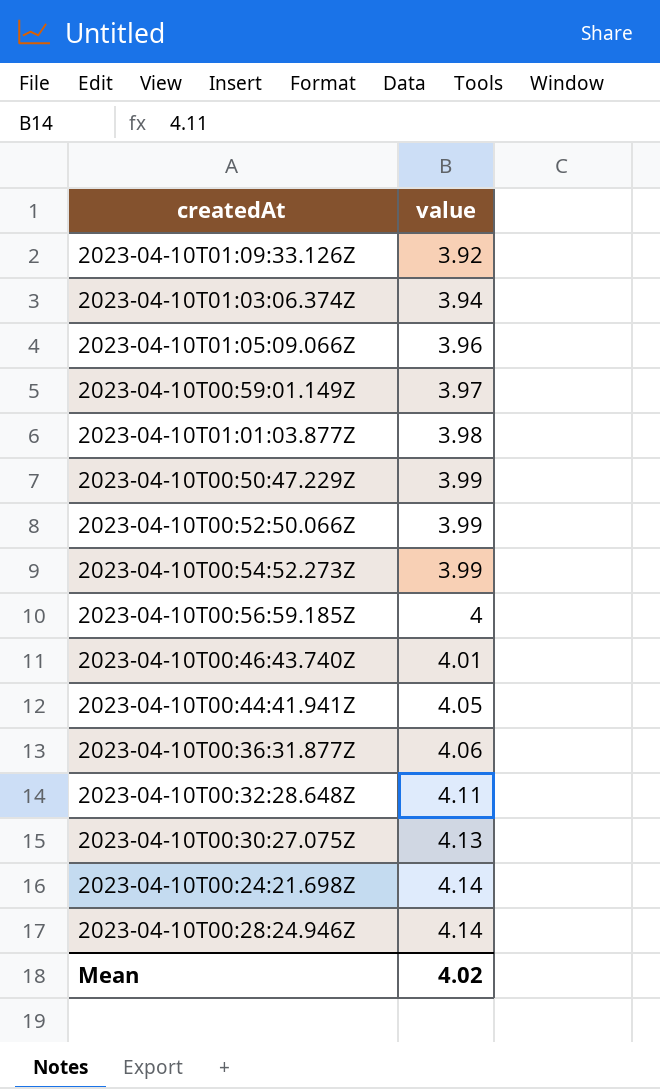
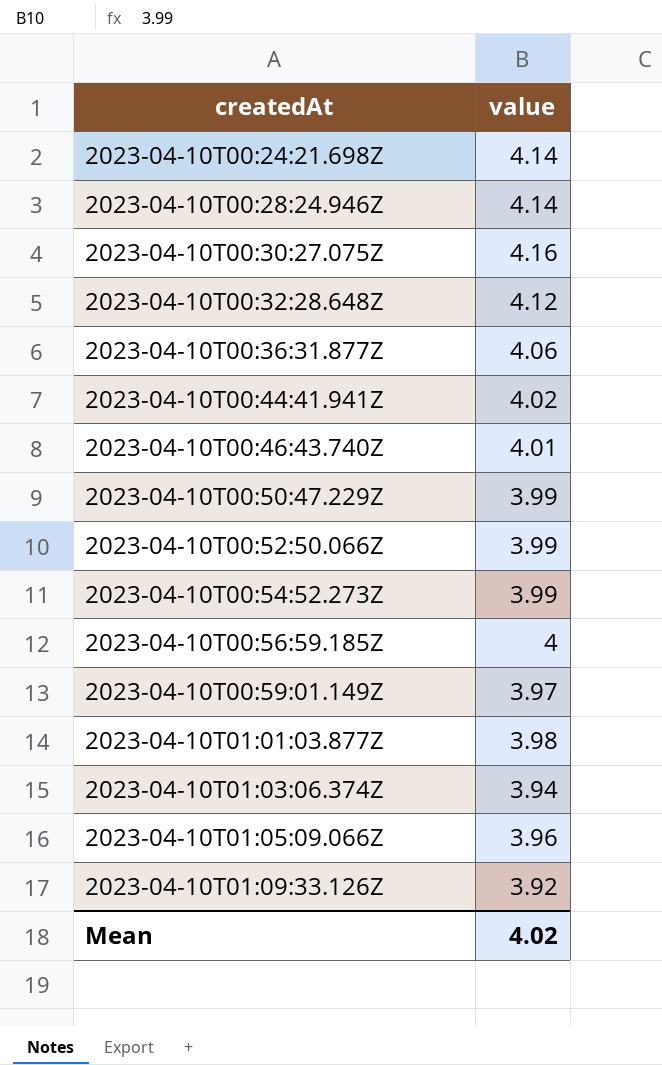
row order: value ascending -> createdAt ascending
2023-04-10T00:30:27.075Z | value: 4.13 -> 4.16
2023-04-10T00:32:28.648Z | value: 4.11 -> 4.12
2023-04-10T00:44:41.941Z | value: 4.05 -> 4.02

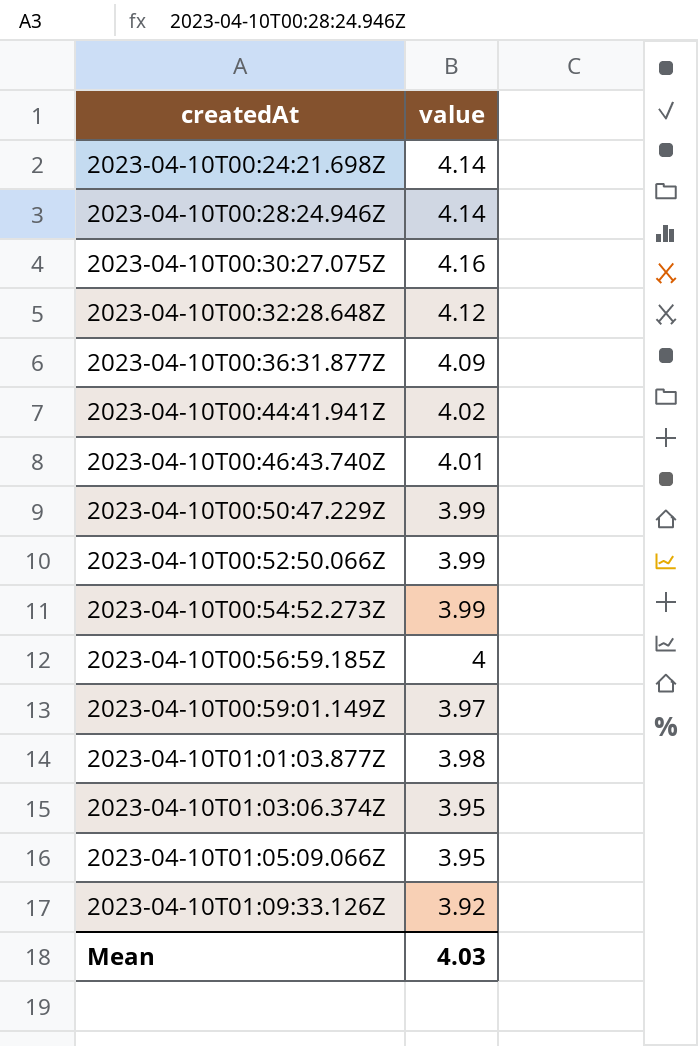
2023-04-10T00:36:31.877Z | value: 4.06 -> 4.09
2023-04-10T01:03:06.374Z | value: 3.94 -> 3.95
2023-04-10T01:05:09.066Z | value: 3.96 -> 3.95
Mean | value: 4.02 -> 4.03

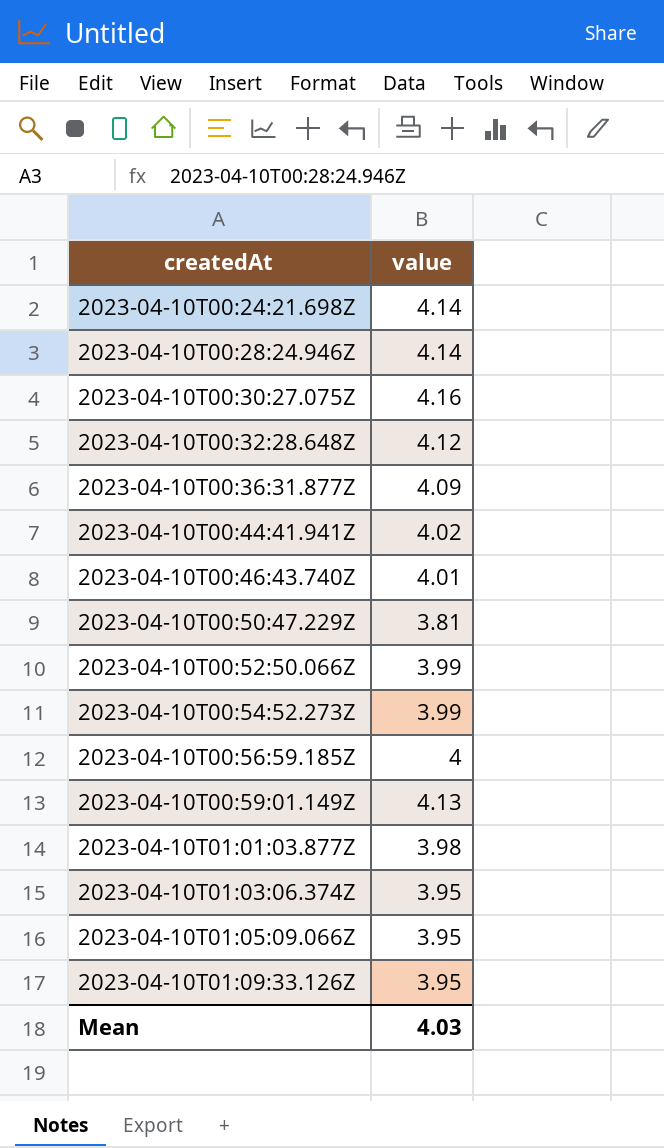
2023-04-10T00:50:47.229Z | value: 3.99 -> 3.81
2023-04-10T00:59:01.149Z | value: 3.97 -> 4.13
2023-04-10T01:09:33.126Z | value: 3.92 -> 3.95

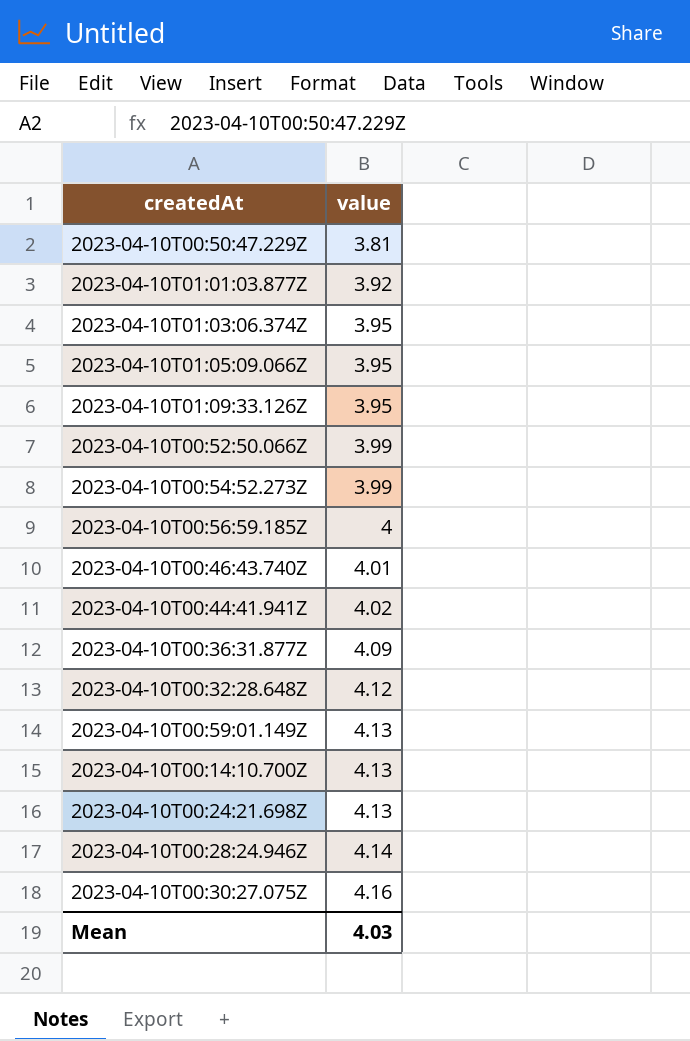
row order: createdAt ascending -> value ascending
2023-04-10T01:01:03.877Z | value: 3.98 -> 3.92
row 2023-04-10T00:14:10.700Z: none -> 4.13
2023-04-10T00:24:21.698Z | value: 4.14 -> 4.13

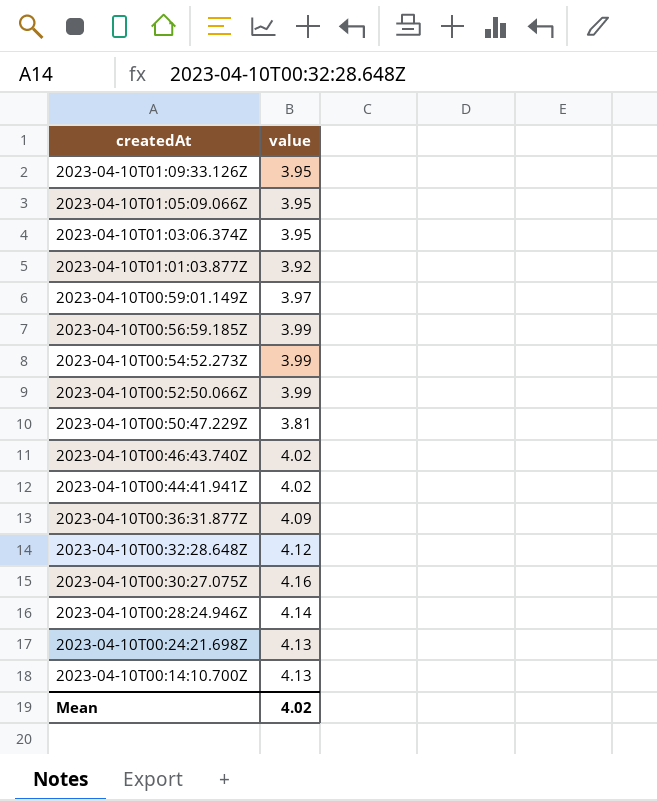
row order: value ascending -> createdAt descending
2023-04-10T00:59:01.149Z | value: 4.13 -> 3.97
2023-04-10T00:56:59.185Z | value: 4 -> 3.99
2023-04-10T00:46:43.740Z | value: 4.01 -> 4.02
Mean | value: 4.03 -> 4.02

